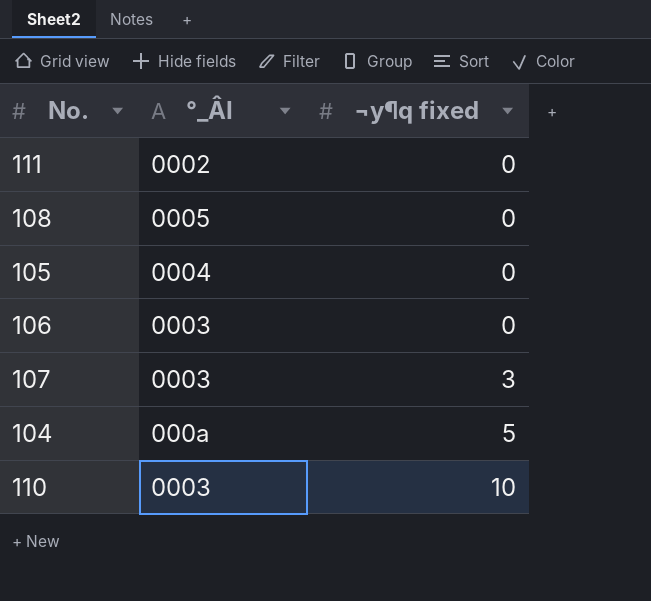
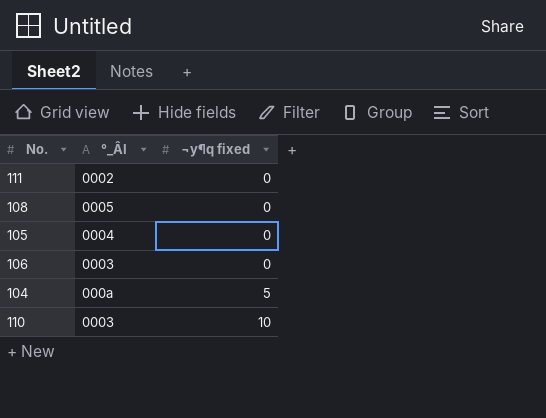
row 107: 0003 | 3 -> none

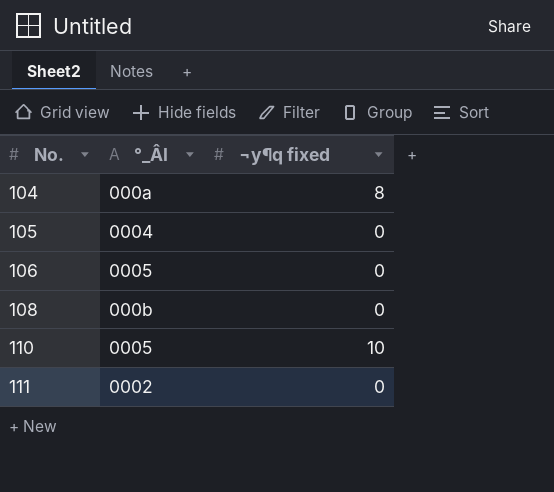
row order: ¬y¶q fixed ascending -> No. ascending
104 | ¬y¶q fixed: 5 -> 8
106 | °_ÂI: 0003 -> 0005
108 | °_ÂI: 0005 -> 000b
110 | °_ÂI: 0003 -> 0005

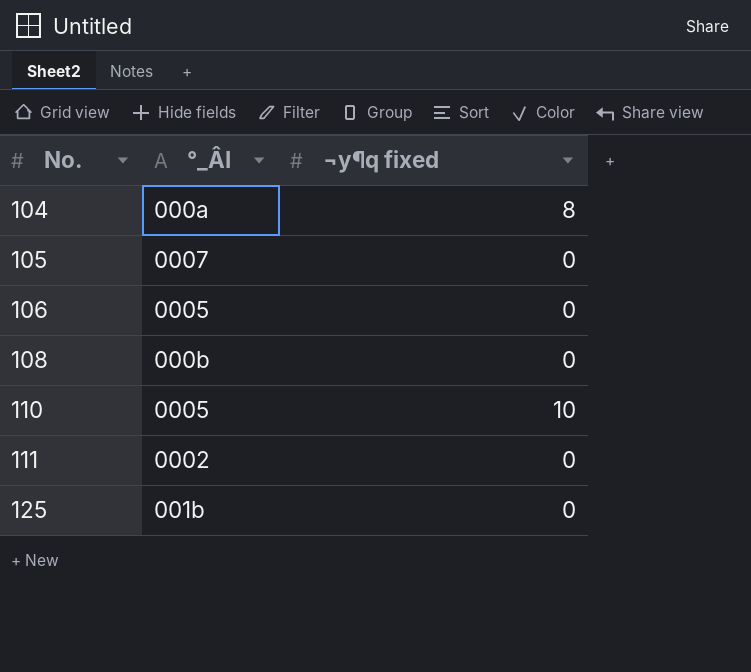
105 | °_ÂI: 0004 -> 0007
row 125: none -> 001b | 0

